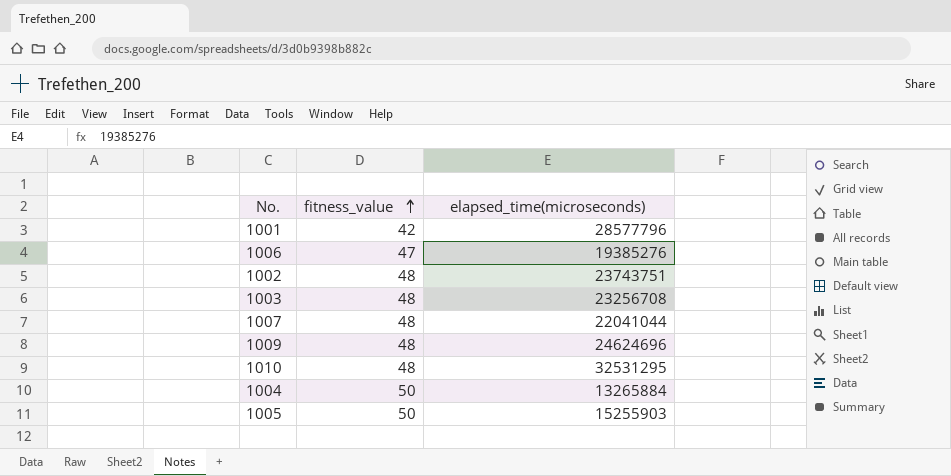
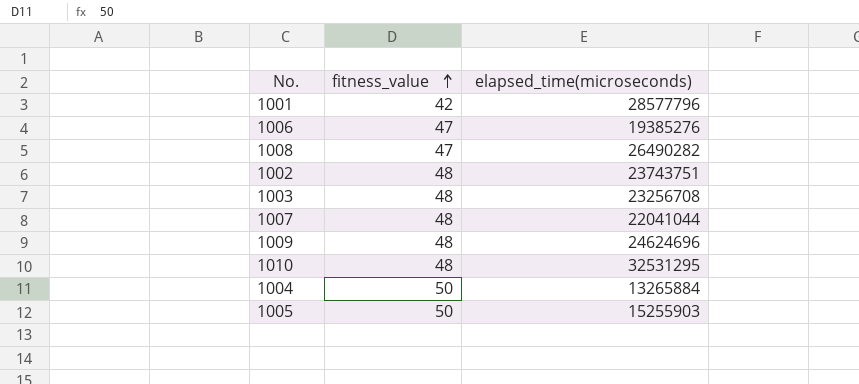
row 1008: none -> 47 | 26490282

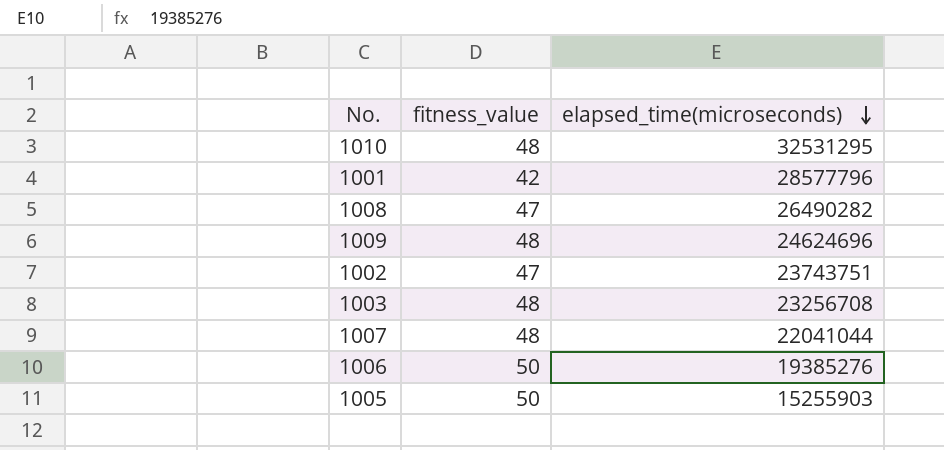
row order: fitness_value ascending -> elapsed_time(microseconds) descending
row 1004: 50 | 13265884 -> none
1002 | fitness_value: 48 -> 47
1006 | fitness_value: 47 -> 50

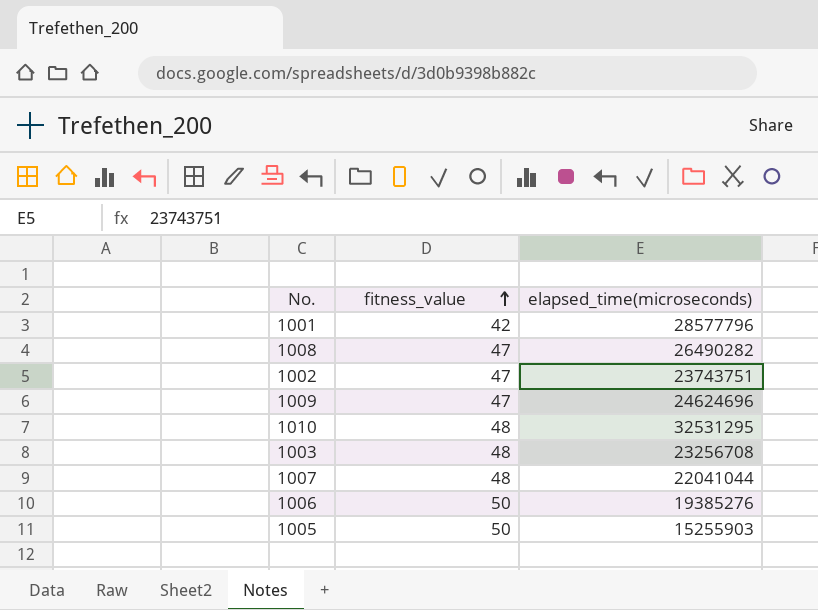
row order: elapsed_time(microseconds) descending -> fitness_value ascending
1009 | fitness_value: 48 -> 47

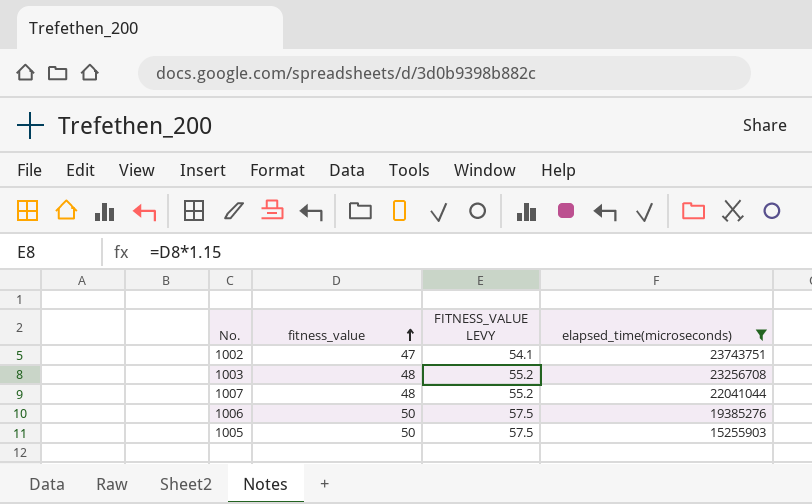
filter: none -> elapsed_time(microseconds) <= 23743751
column FITNESS_VALUE LEVY | formula: none -> [fitness_value] * 1.15

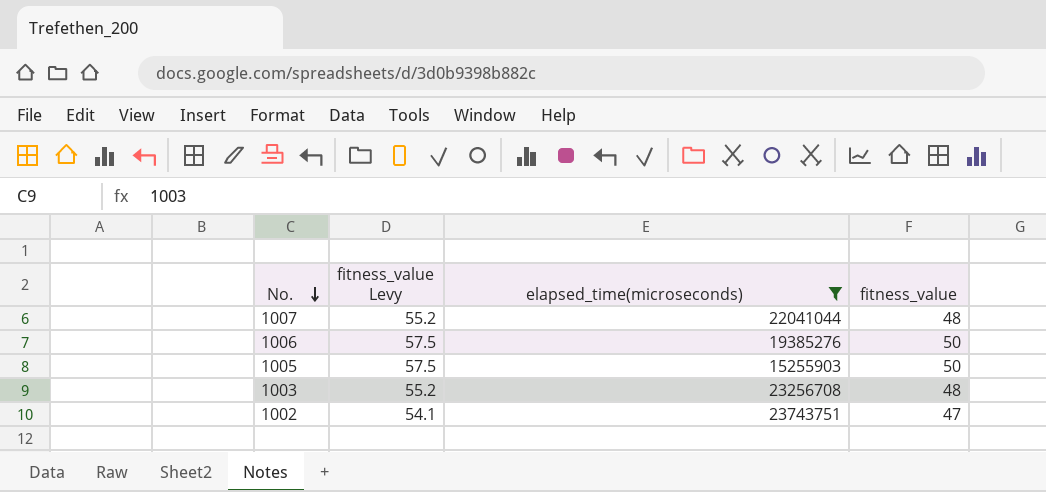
row order: fitness_value ascending -> No. descending
column name: FITNESS_VALUE LEVY -> fitness_value Levy
column fitness_value | position: 2 -> 4

